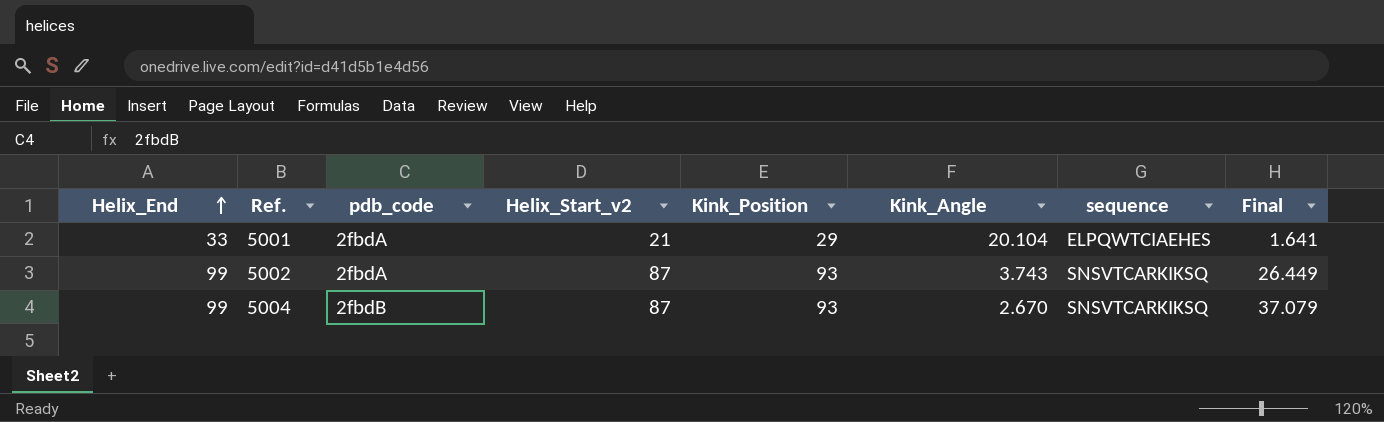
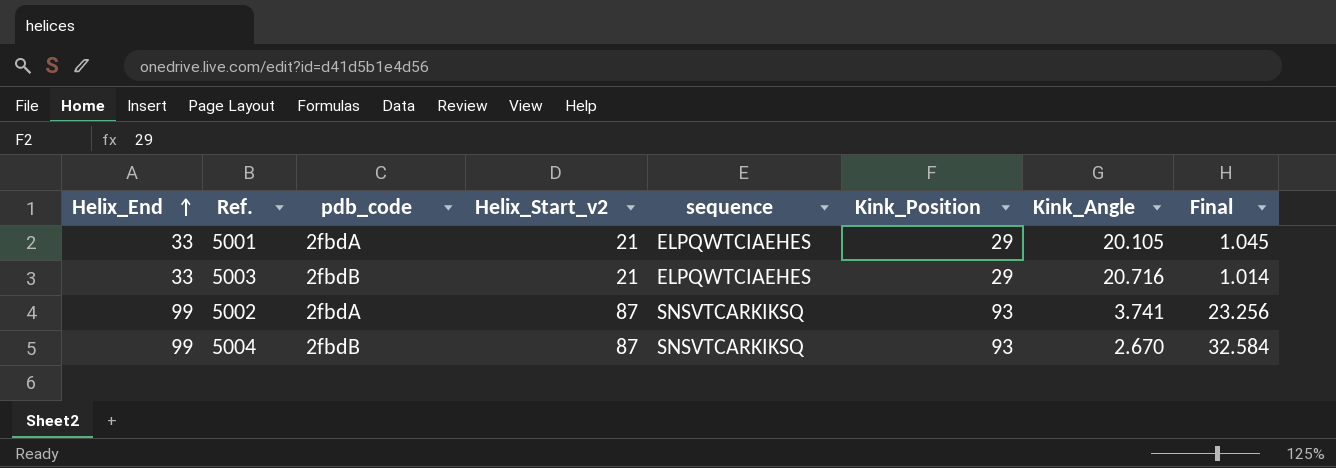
column sequence | position: 7 -> 5
column Final | formula: [Helix_End] / [Kink_Angle] -> [Helix_Start_v2] / [Kink_Angle]
5001 | Kink_Angle: 20.104 -> 20.105
row 5003: none -> 33 | 2fbdB | 21 | ELPQWTCIAEHES | 29 | 20.716 | 1.014
5002 | Kink_Angle: 3.743 -> 3.741

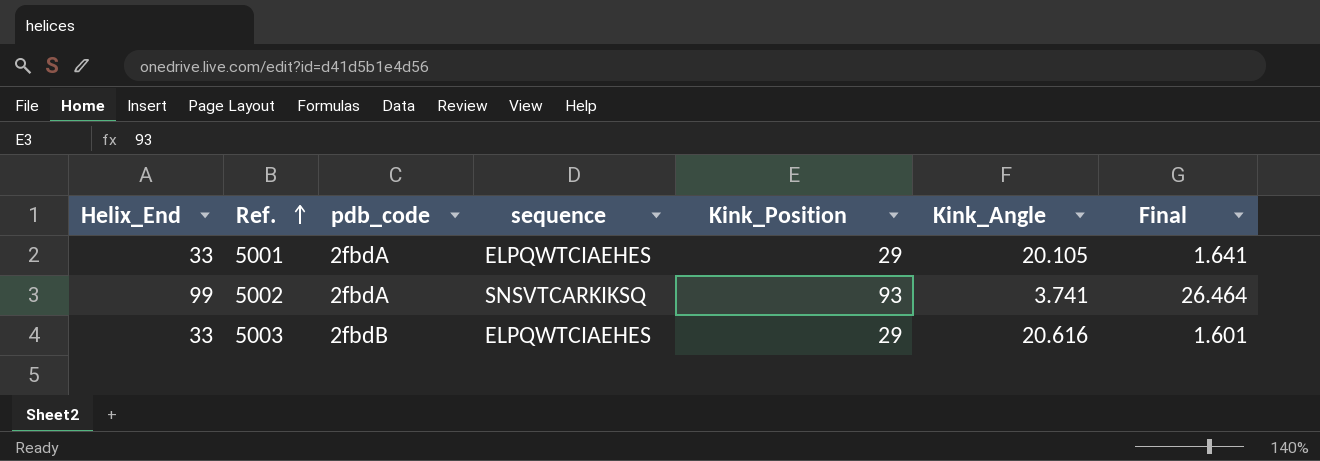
row order: Helix_End ascending -> Ref. ascending
column Helix_Start_v2 | position: 4 -> none
column Final | formula: [Helix_Start_v2] / [Kink_Angle] -> [Helix_End] / [Kink_Angle]
row 5004: 99 | 2fbdB | 87 | SNSVTCARKIKSQ | 93 | 2.670 | 32.584 -> none
5003 | Kink_Angle: 20.716 -> 20.616

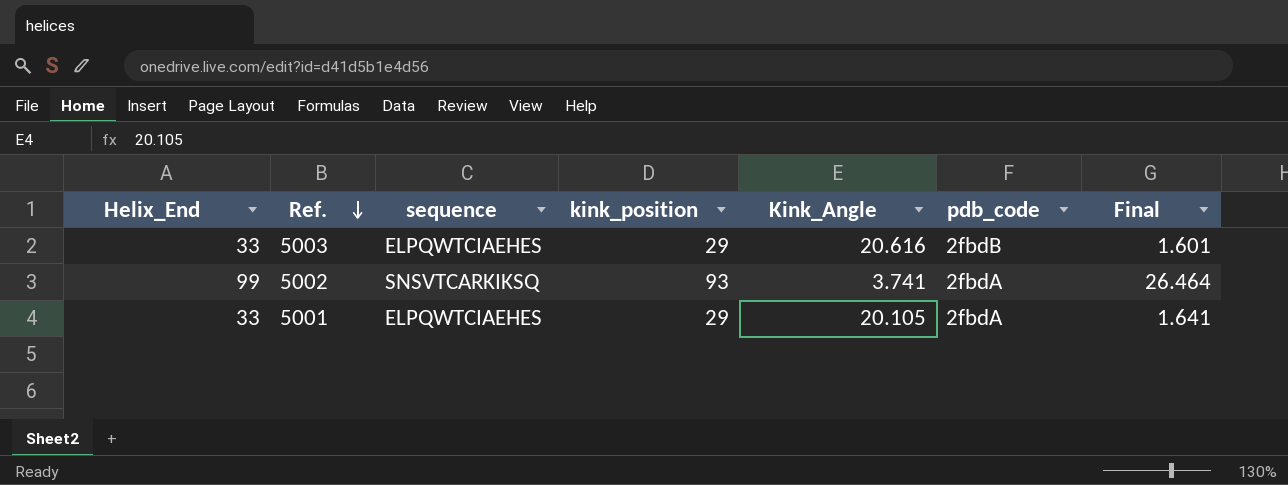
row order: Ref. ascending -> Ref. descending
column name: Kink_Position -> kink_position
column pdb_code | position: 3 -> 6

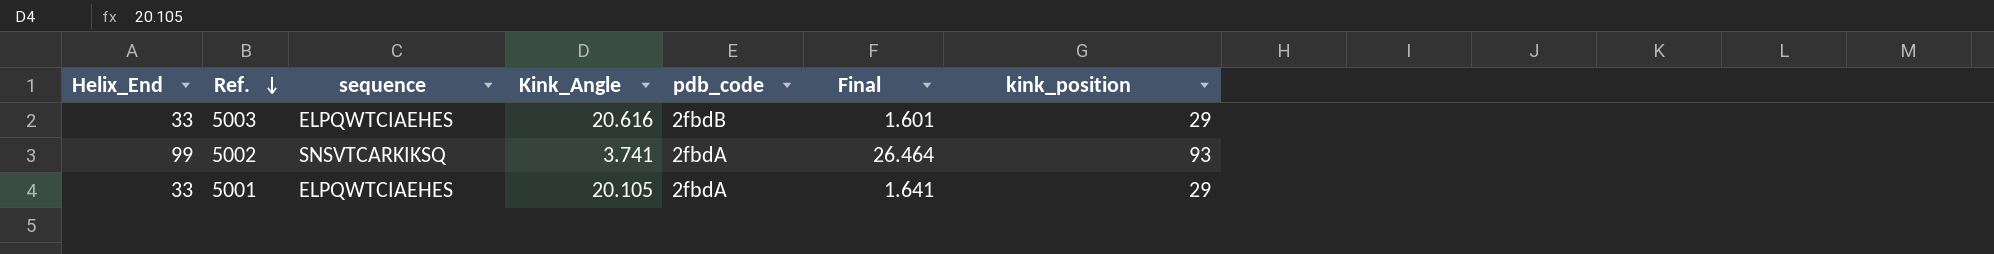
column kink_position | position: 4 -> 7

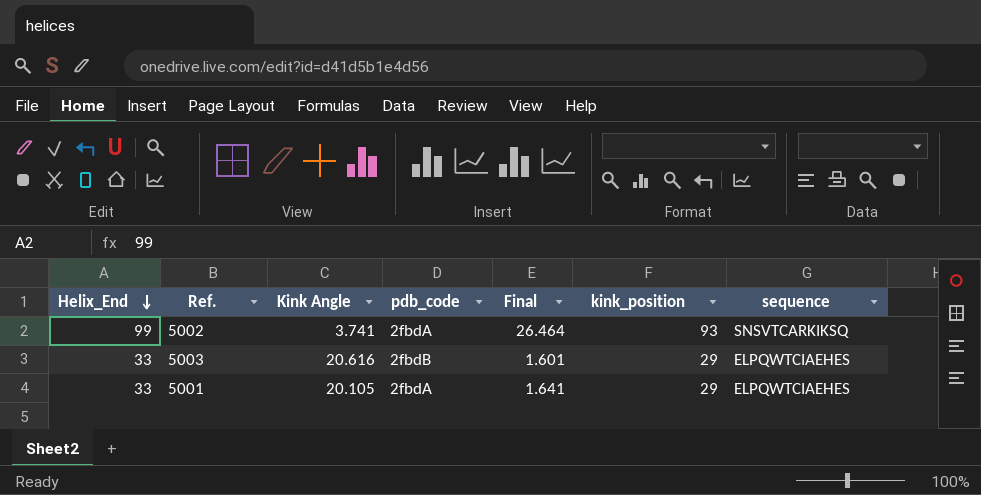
row order: Ref. descending -> Helix_End descending
column name: Kink_Angle -> Kink Angle
column sequence | position: 3 -> 7

